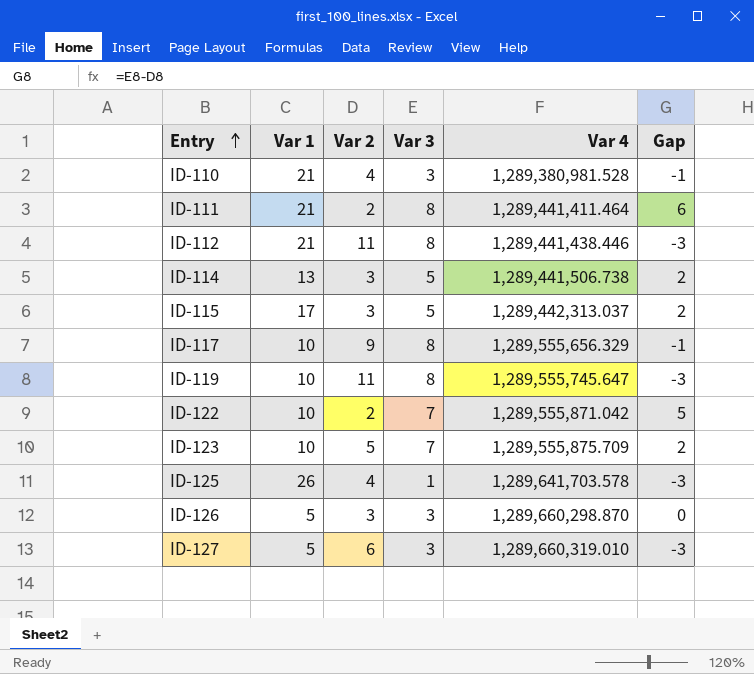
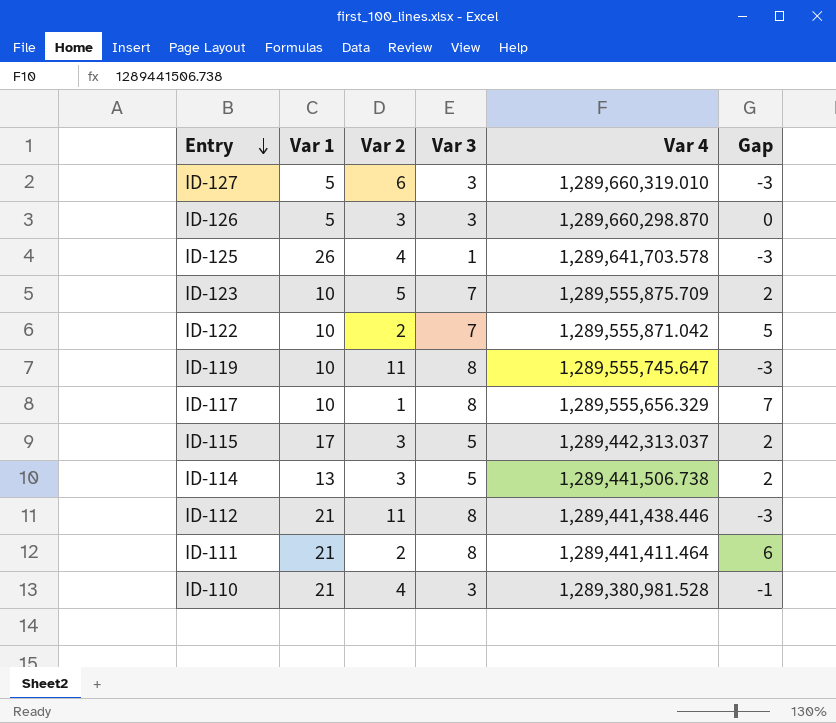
row order: Entry ascending -> Entry descending
ID-117 | Var 2: 9 -> 1
ID-117 | Gap: -1 -> 7

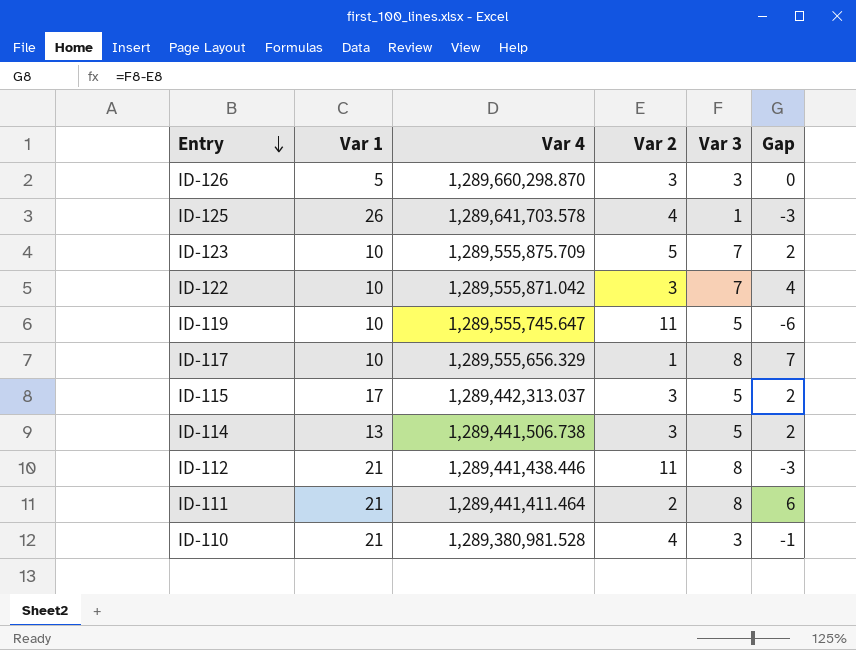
column Var 4 | position: 5 -> 3
row ID-127: 5 | 6 | 3 | 1,289,660,319.010 | -3 -> none
ID-122 | Var 2: 2 -> 3
ID-122 | Gap: 5 -> 4
ID-119 | Var 3: 8 -> 5
ID-119 | Gap: -3 -> -6

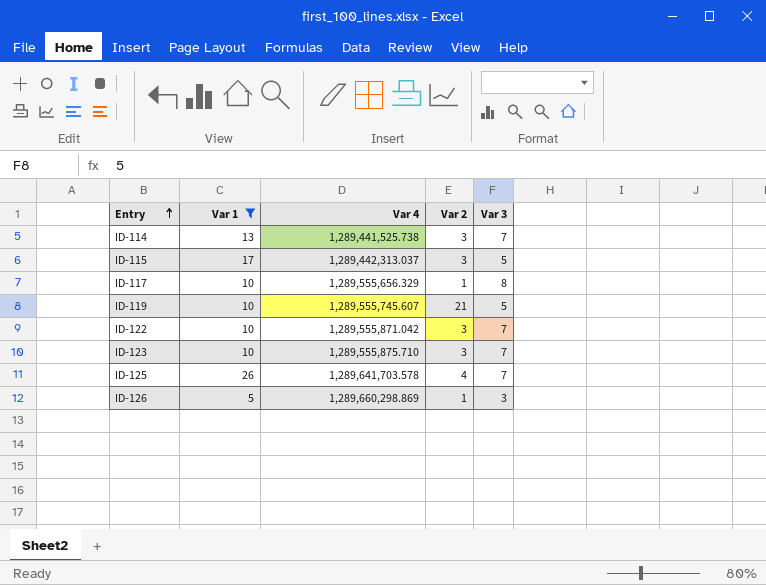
filter: none -> Var 1 != 21
row order: Entry descending -> Entry ascending
column Gap | formula: [Var 3] - [Var 2] -> none
ID-114 | Var 4: 1,289,441,506.738 -> 1,289,441,525.738
ID-114 | Var 3: 5 -> 7
ID-119 | Var 4: 1,289,555,745.647 -> 1,289,555,745.607
ID-119 | Var 2: 11 -> 21
ID-123 | Var 4: 1,289,555,875.709 -> 1,289,555,875.710
ID-123 | Var 2: 5 -> 3
ID-125 | Var 3: 1 -> 7
ID-126 | Var 4: 1,289,660,298.870 -> 1,289,660,298.869
ID-126 | Var 2: 3 -> 1

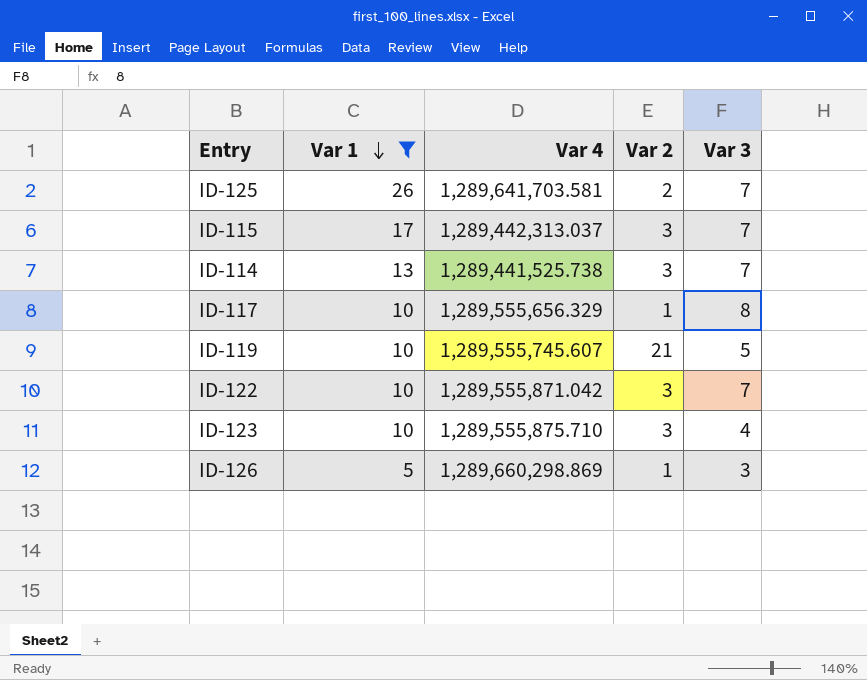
row order: Entry ascending -> Var 1 descending
ID-125 | Var 4: 1,289,641,703.578 -> 1,289,641,703.581
ID-125 | Var 2: 4 -> 2
ID-115 | Var 3: 5 -> 7
ID-123 | Var 3: 7 -> 4

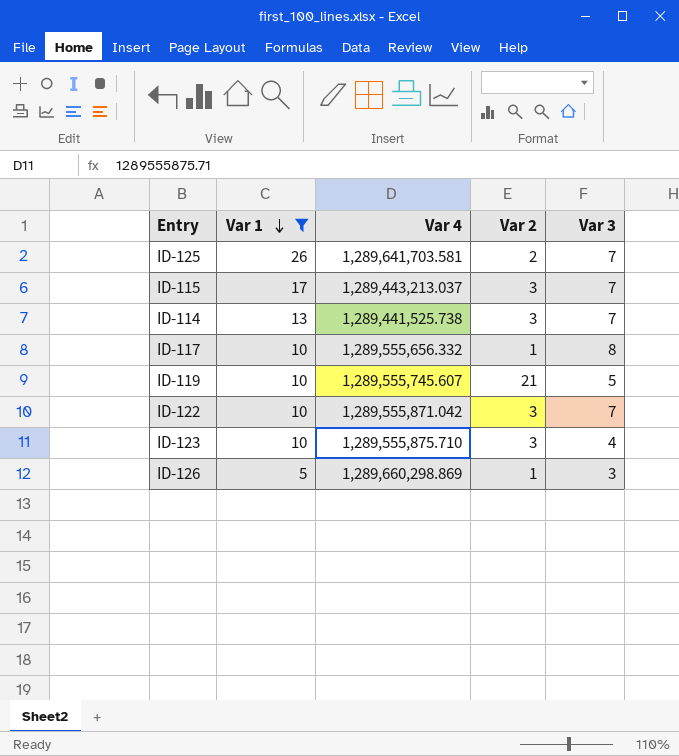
ID-115 | Var 4: 1,289,442,313.037 -> 1,289,443,213.037
ID-117 | Var 4: 1,289,555,656.329 -> 1,289,555,656.332

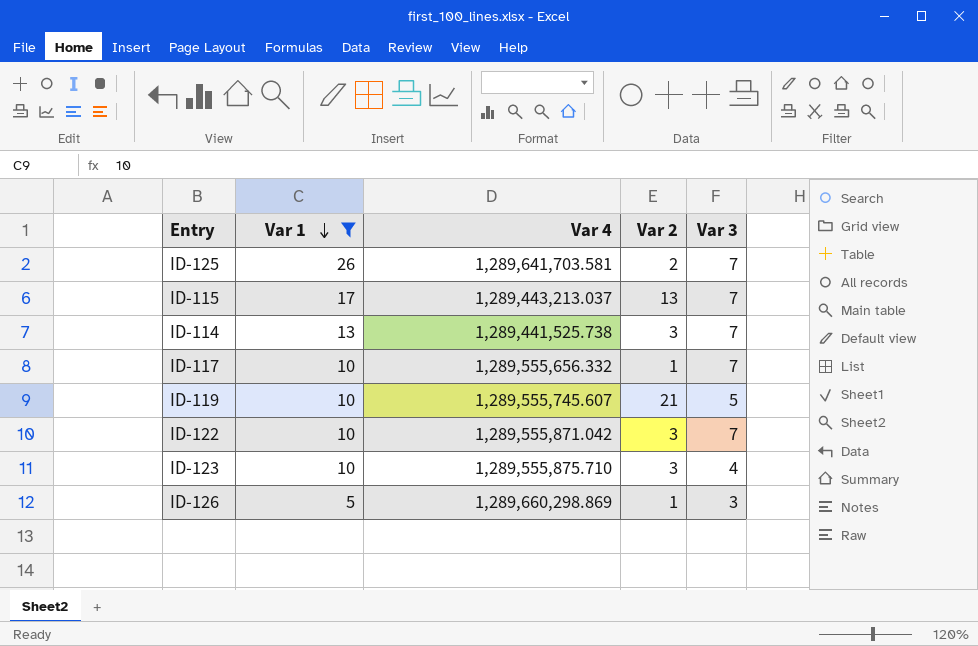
ID-115 | Var 2: 3 -> 13
ID-117 | Var 3: 8 -> 7

